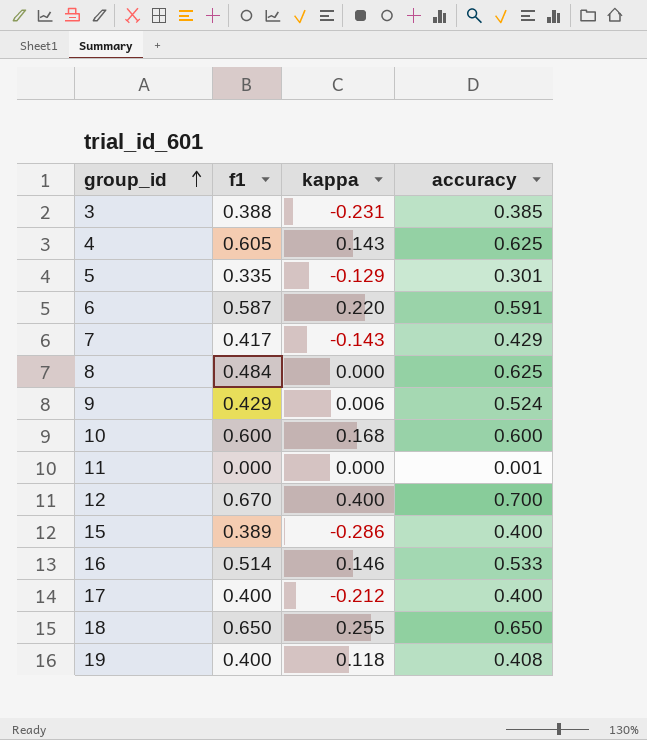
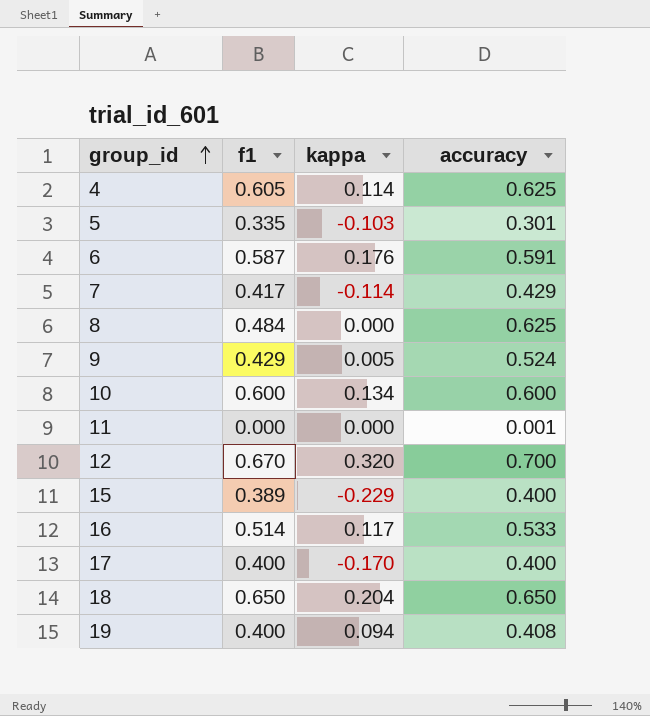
row 3: 0.388 | -0.231 | 0.385 -> none
4 | kappa: 0.143 -> 0.114
5 | kappa: -0.129 -> -0.103
6 | kappa: 0.220 -> 0.176
7 | kappa: -0.143 -> -0.114
9 | kappa: 0.006 -> 0.005
10 | kappa: 0.168 -> 0.134
12 | kappa: 0.400 -> 0.320
15 | kappa: -0.286 -> -0.229
16 | kappa: 0.146 -> 0.117
17 | kappa: -0.212 -> -0.170
18 | kappa: 0.255 -> 0.204
19 | kappa: 0.118 -> 0.094

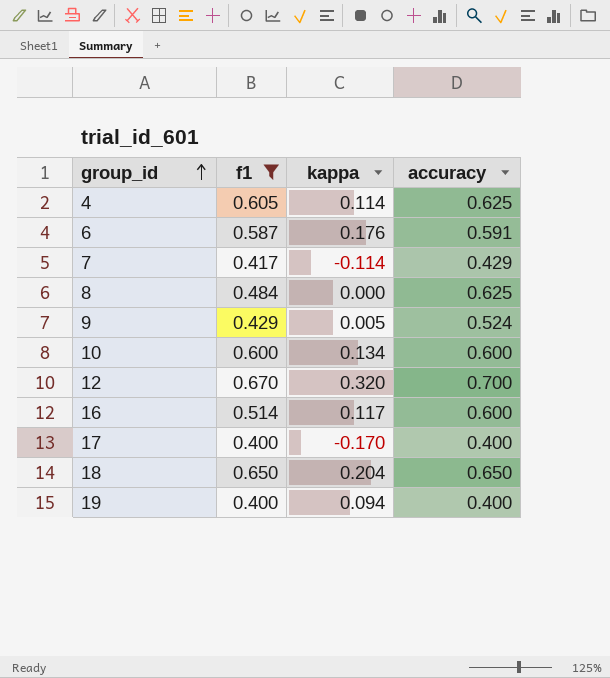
filter: none -> f1 >= 0.400
16 | accuracy: 0.533 -> 0.600
19 | accuracy: 0.408 -> 0.400

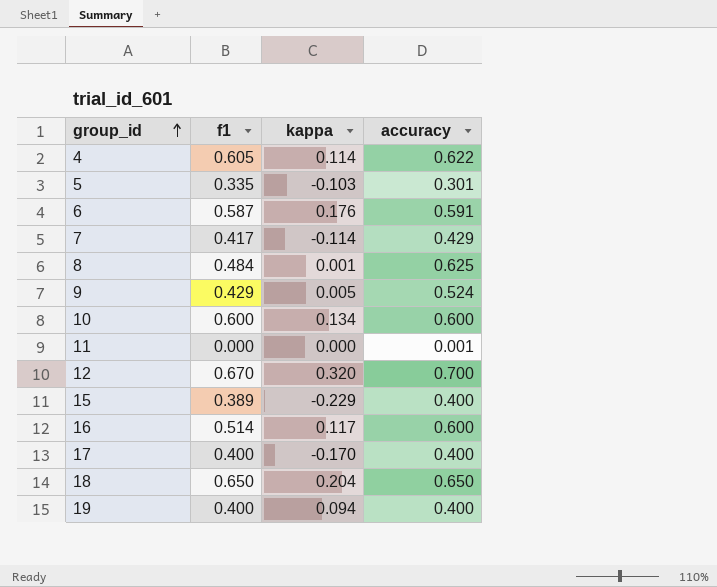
filter: f1 >= 0.400 -> none
4 | accuracy: 0.625 -> 0.622
8 | kappa: 0.000 -> 0.001

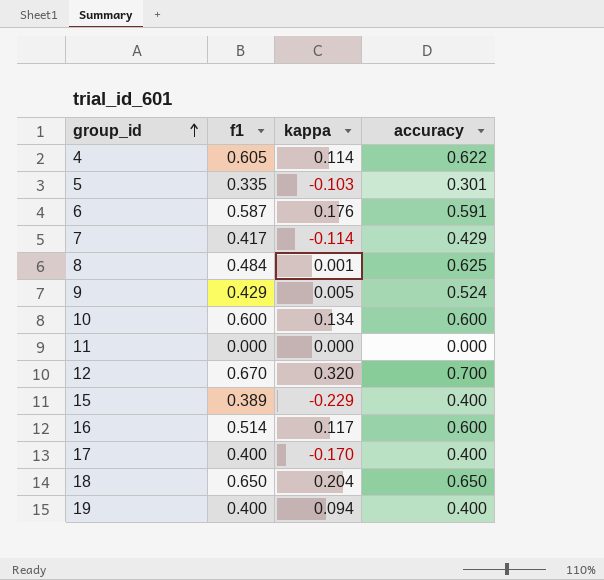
11 | accuracy: 0.001 -> 0.000

